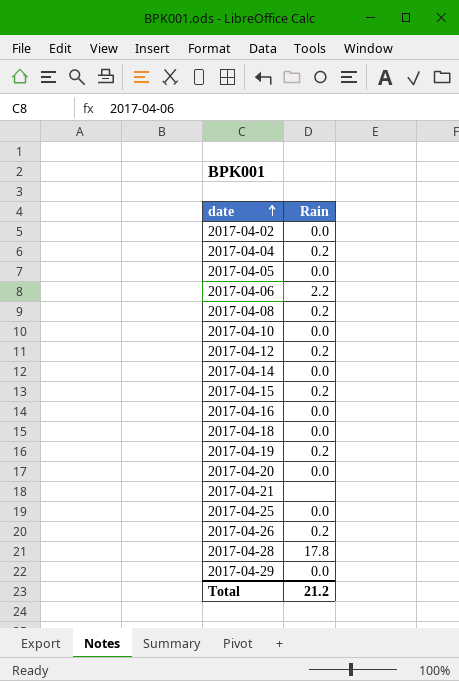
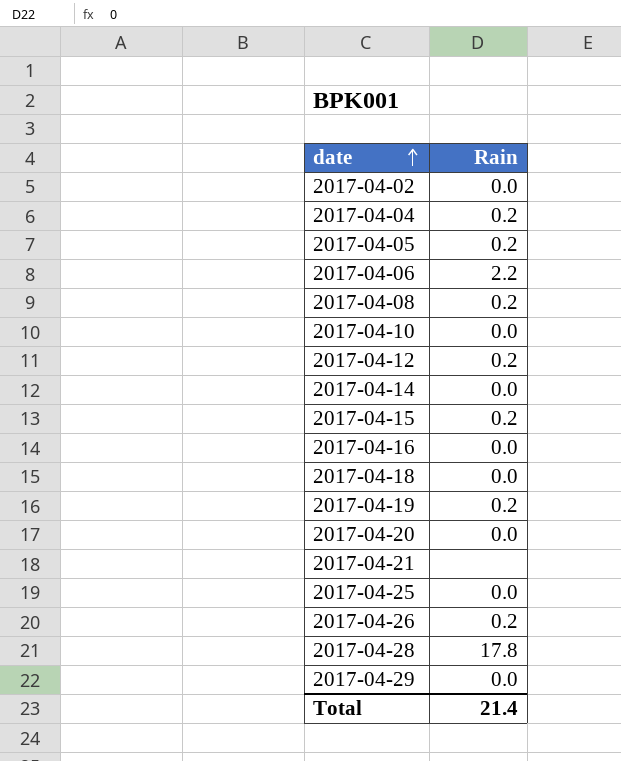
2017-04-05 | Rain: 0.0 -> 0.2
Total | Rain: 21.2 -> 21.4

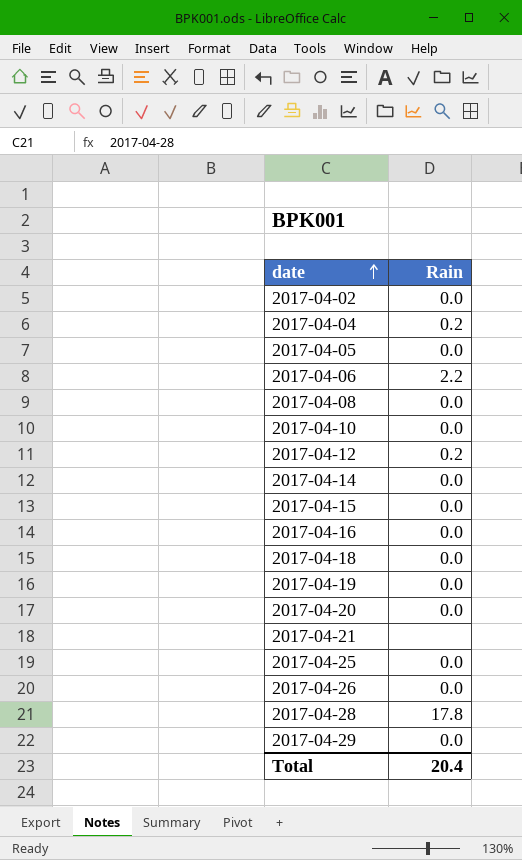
2017-04-05 | Rain: 0.2 -> 0.0
2017-04-08 | Rain: 0.2 -> 0.0
2017-04-15 | Rain: 0.2 -> 0.0
2017-04-19 | Rain: 0.2 -> 0.0
2017-04-26 | Rain: 0.2 -> 0.0
Total | Rain: 21.4 -> 20.4

